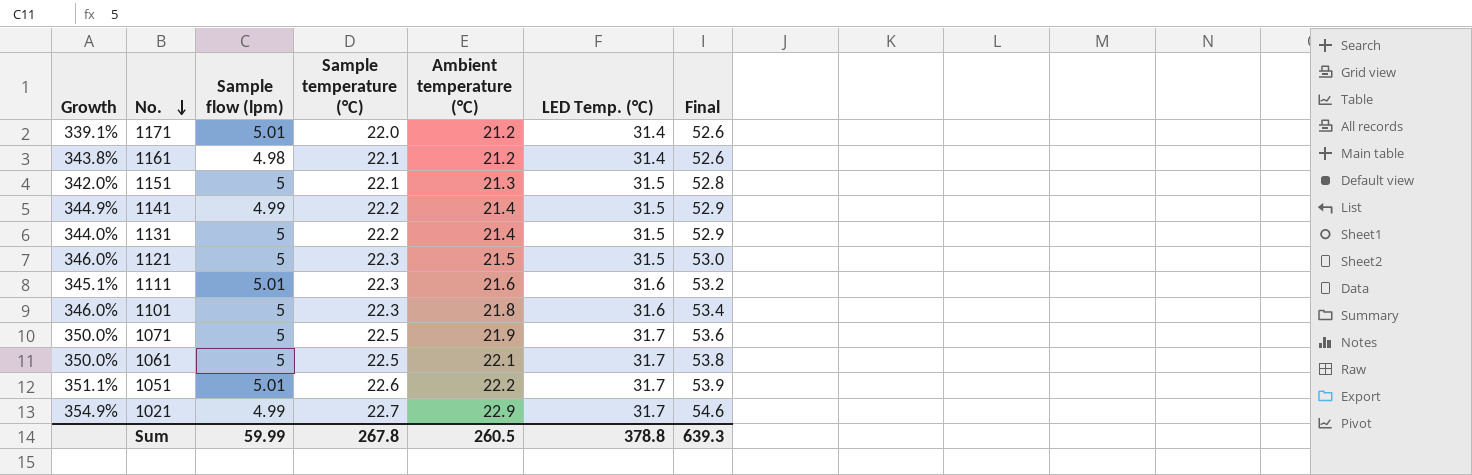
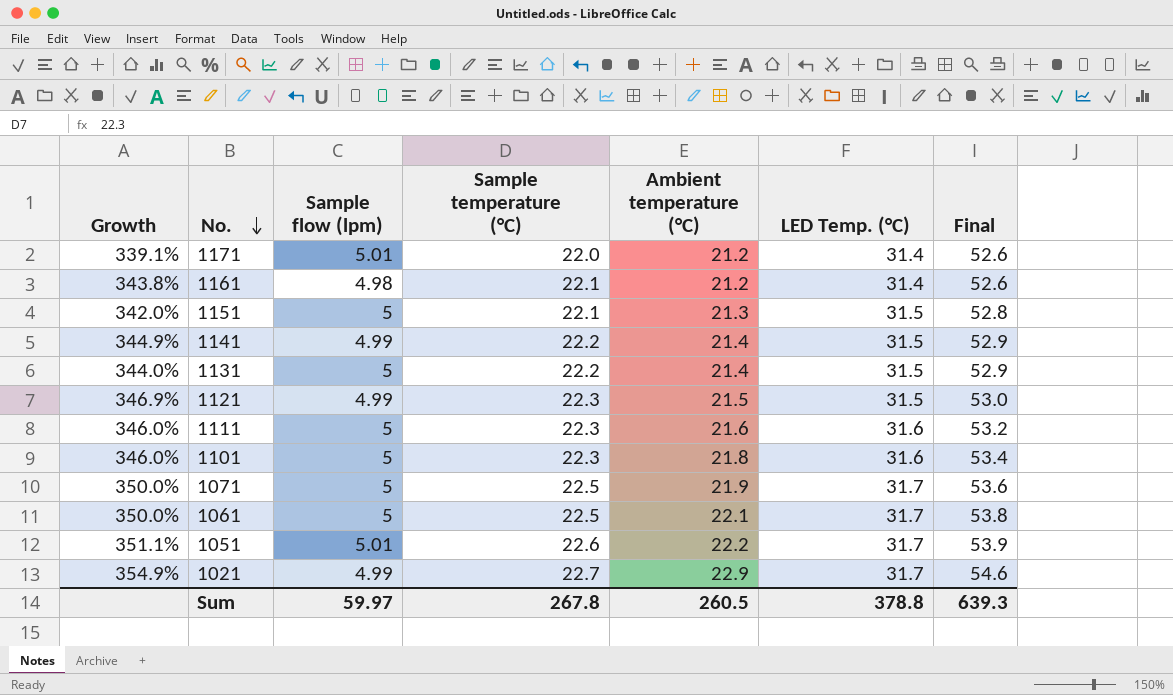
1121 | Growth: 346.0% -> 346.9%
1121 | Sample flow (lpm): 5 -> 4.99
1111 | Growth: 345.1% -> 346.0%
1111 | Sample flow (lpm): 5.01 -> 5
Sum | Sample flow (lpm): 59.99 -> 59.97

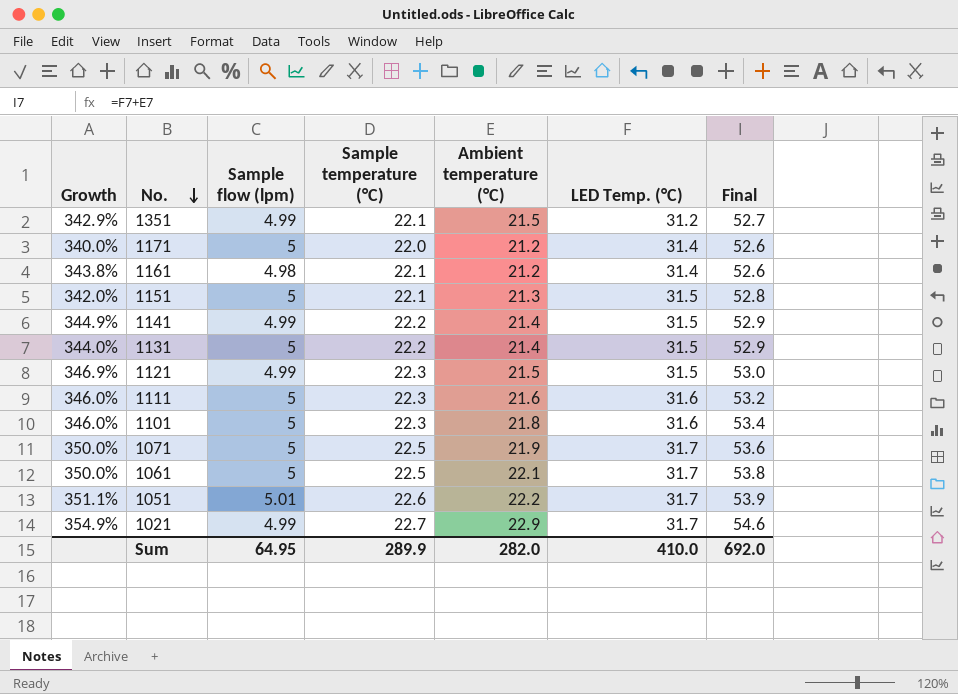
row 1351: none -> 342.9% | 4.99 | 22.1 | 21.5 | 31.2 | 52.7
1171 | Growth: 339.1% -> 340.0%
1171 | Sample flow (lpm): 5.01 -> 5
Sum | Sample flow (lpm): 59.97 -> 64.95
Sum | Sample temperature (°C): 267.8 -> 289.9
Sum | Ambient temperature (°C): 260.5 -> 282.0
Sum | LED Temp. (°C): 378.8 -> 410.0
Sum | Final: 639.3 -> 692.0

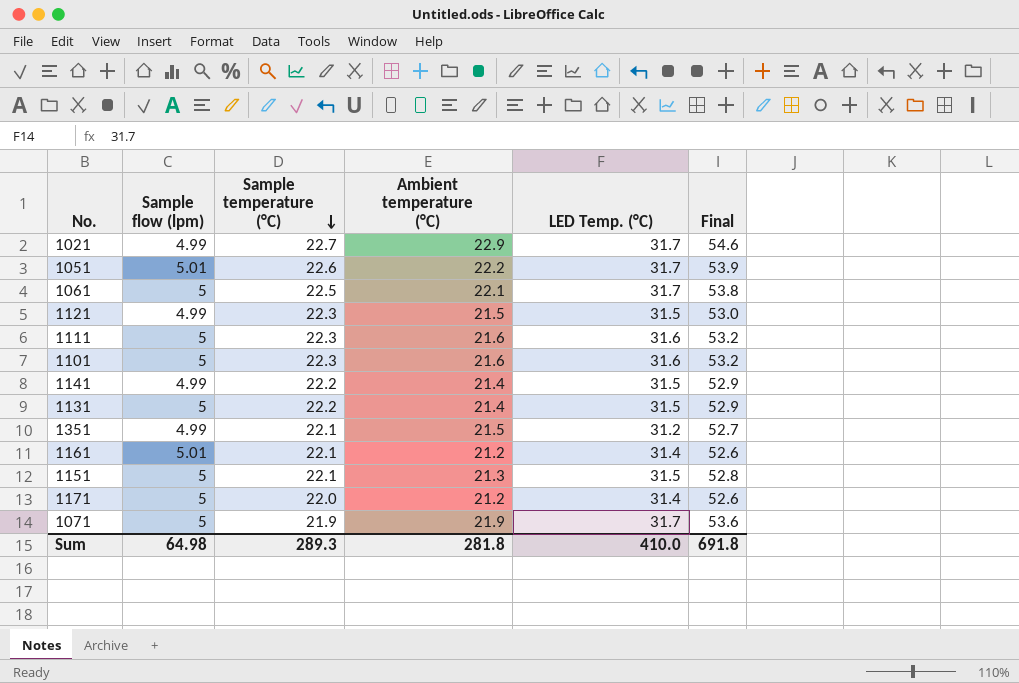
row order: No. descending -> Sample temperature (°C) descending
column Growth | formula: ([Sample temperature (°C)] - [Sample flow (lpm)]) / [Sample flow (lpm)] -> none
1101 | Ambient temperature (°C): 21.8 -> 21.6
1101 | Final: 53.4 -> 53.2
1161 | Sample flow (lpm): 4.98 -> 5.01
1071 | Sample temperature (°C): 22.5 -> 21.9
Sum | Sample flow (lpm): 64.95 -> 64.98
Sum | Sample temperature (°C): 289.9 -> 289.3
Sum | Ambient temperature (°C): 282.0 -> 281.8
Sum | Final: 692.0 -> 691.8

